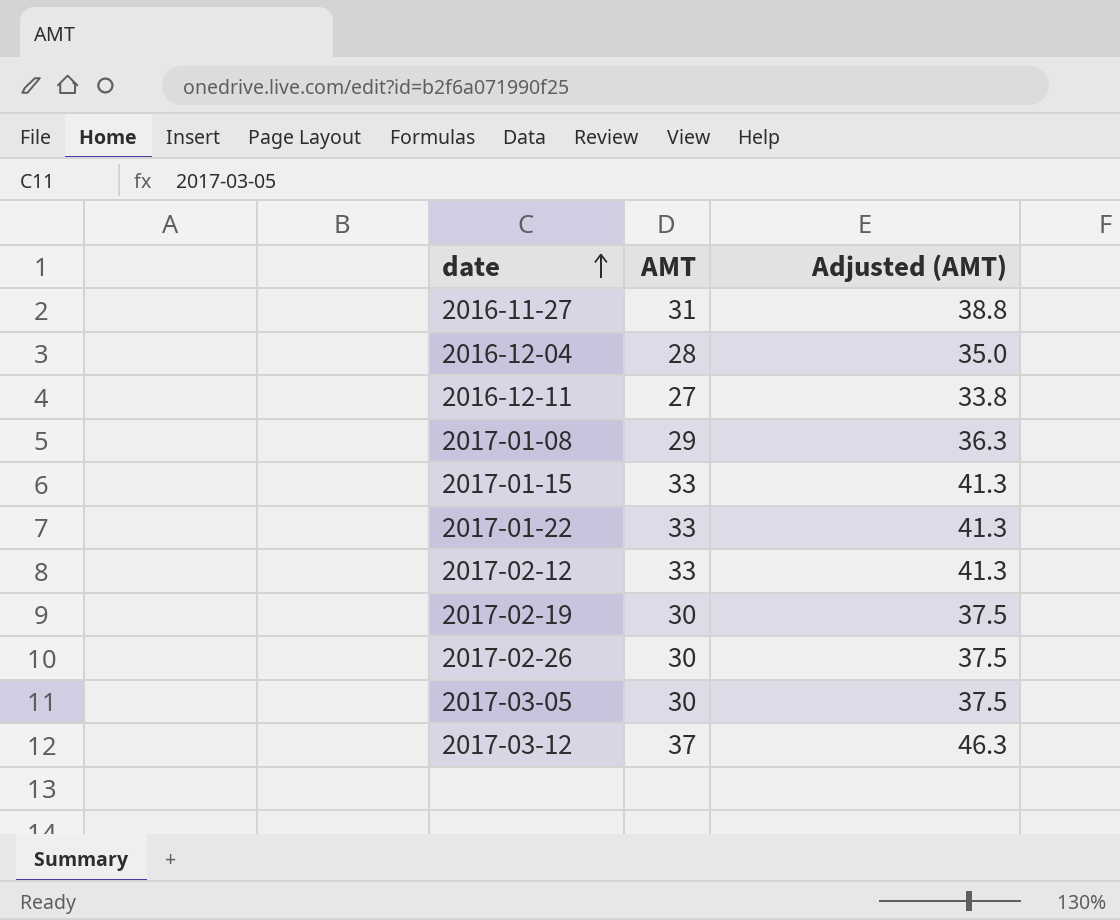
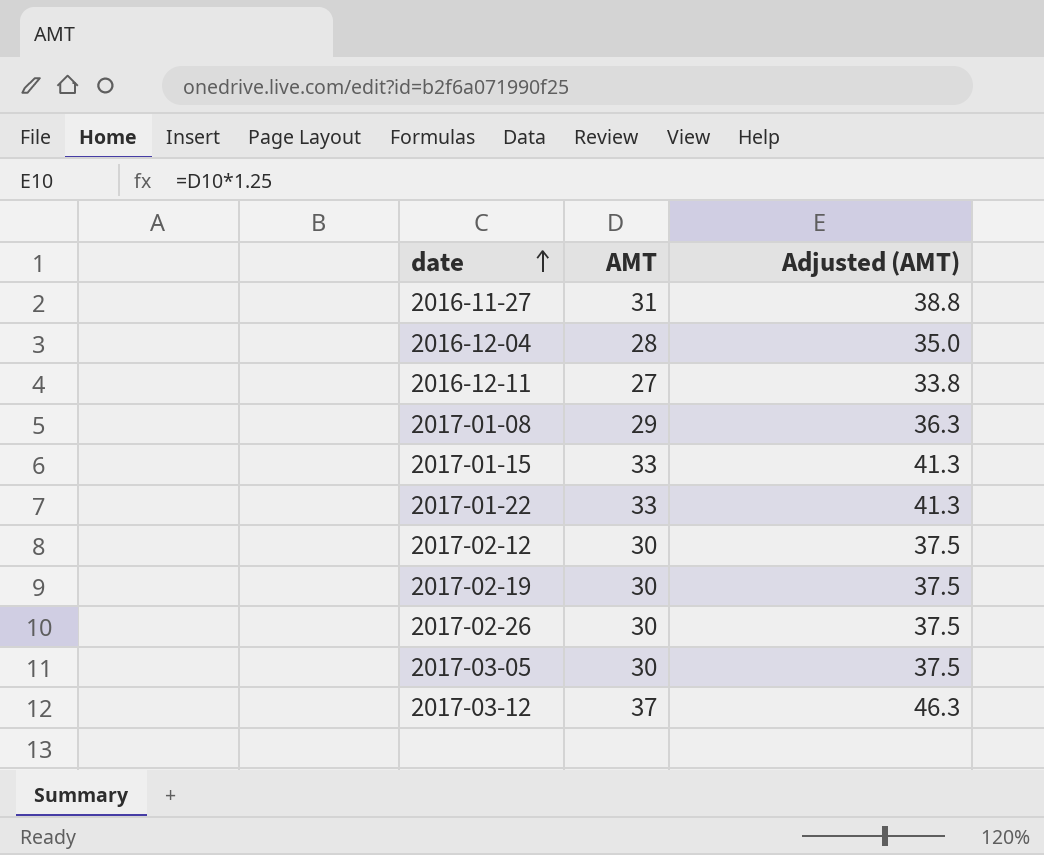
2017-02-12 | AMT: 33 -> 30
2017-02-12 | Adjusted (AMT): 41.3 -> 37.5

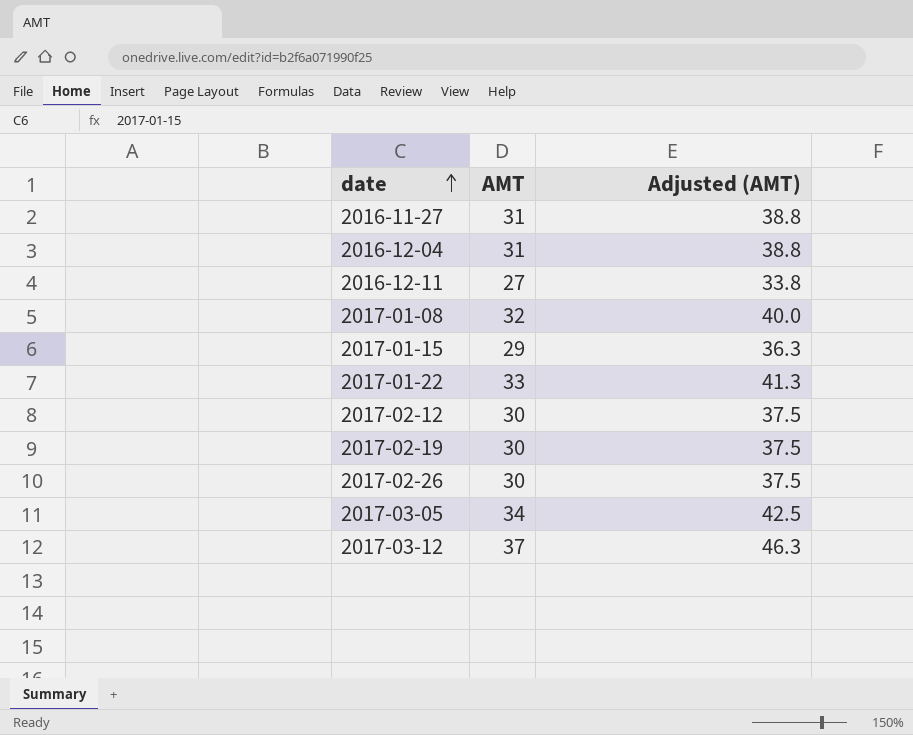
2016-12-04 | AMT: 28 -> 31
2016-12-04 | Adjusted (AMT): 35.0 -> 38.8
2017-01-08 | AMT: 29 -> 32
2017-01-08 | Adjusted (AMT): 36.3 -> 40.0
2017-01-15 | AMT: 33 -> 29
2017-01-15 | Adjusted (AMT): 41.3 -> 36.3
2017-03-05 | AMT: 30 -> 34
2017-03-05 | Adjusted (AMT): 37.5 -> 42.5

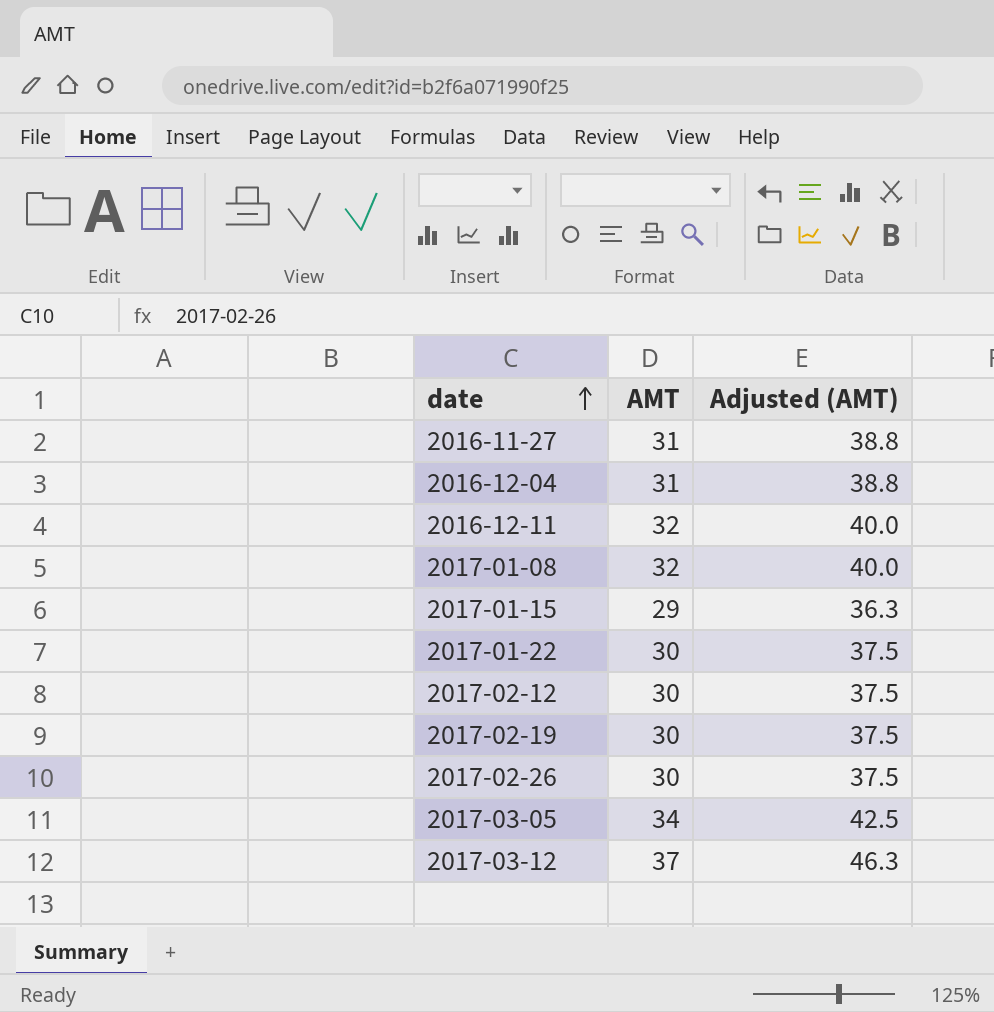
2016-12-11 | AMT: 27 -> 32
2016-12-11 | Adjusted (AMT): 33.8 -> 40.0
2017-01-22 | AMT: 33 -> 30
2017-01-22 | Adjusted (AMT): 41.3 -> 37.5

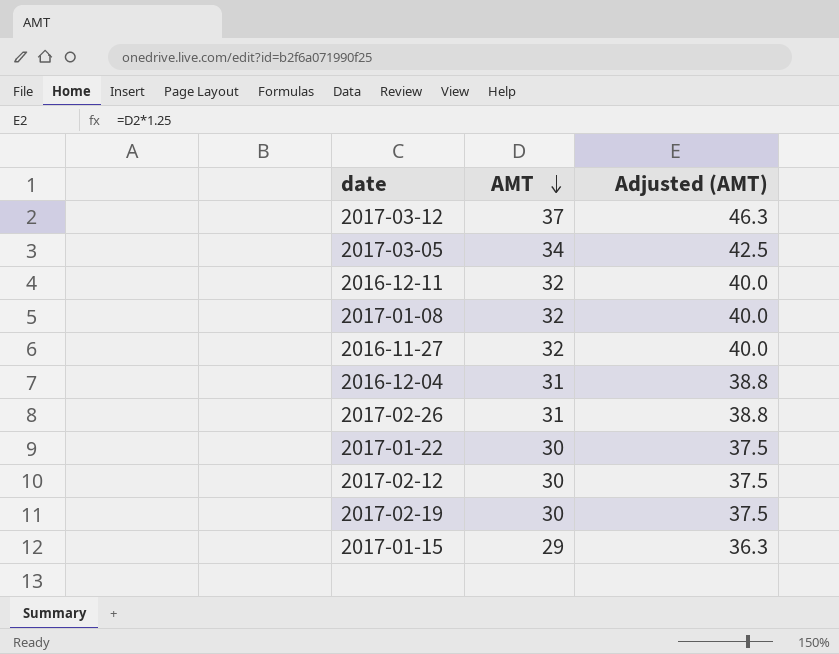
row order: date ascending -> AMT descending
2016-11-27 | AMT: 31 -> 32
2016-11-27 | Adjusted (AMT): 38.8 -> 40.0
2017-02-26 | AMT: 30 -> 31
2017-02-26 | Adjusted (AMT): 37.5 -> 38.8

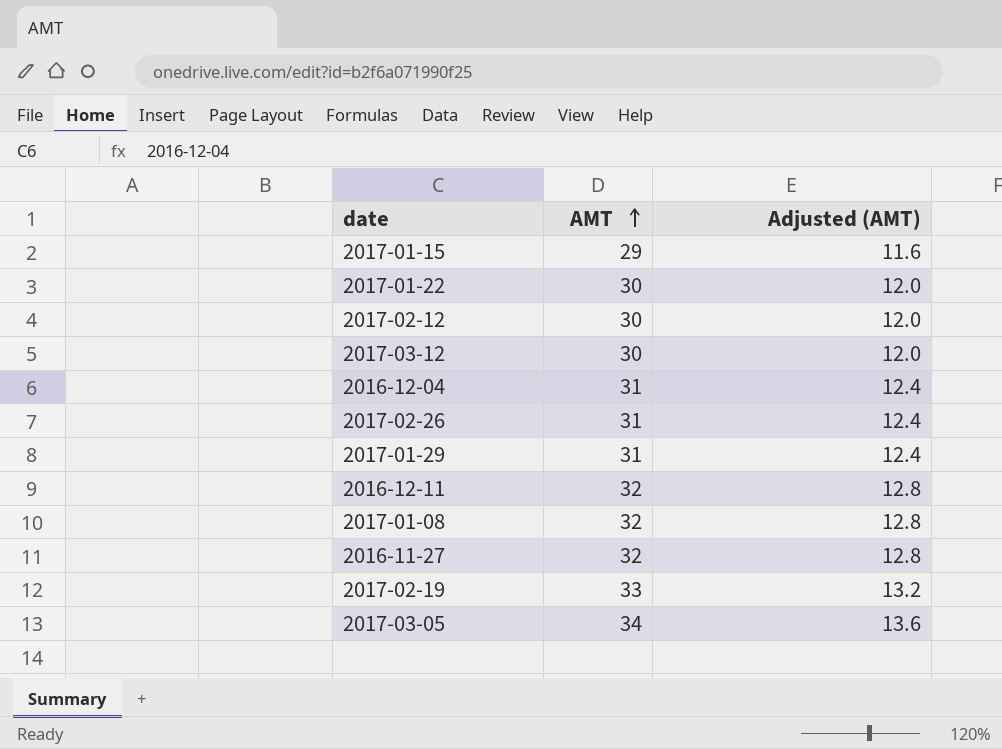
row order: AMT descending -> AMT ascending
column Adjusted (AMT) | formula: [AMT] * 1.25 -> [AMT] * 0.4
2017-03-12 | AMT: 37 -> 30
row 2017-01-29: none -> 31 | 12.4
2017-02-19 | AMT: 30 -> 33

